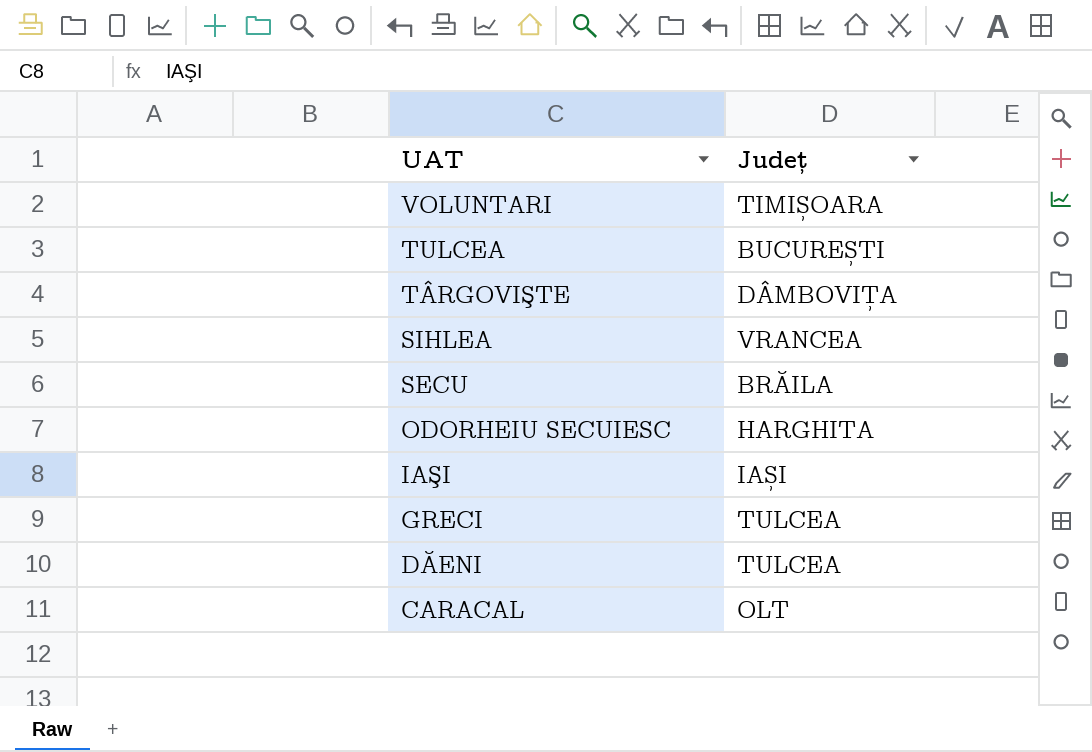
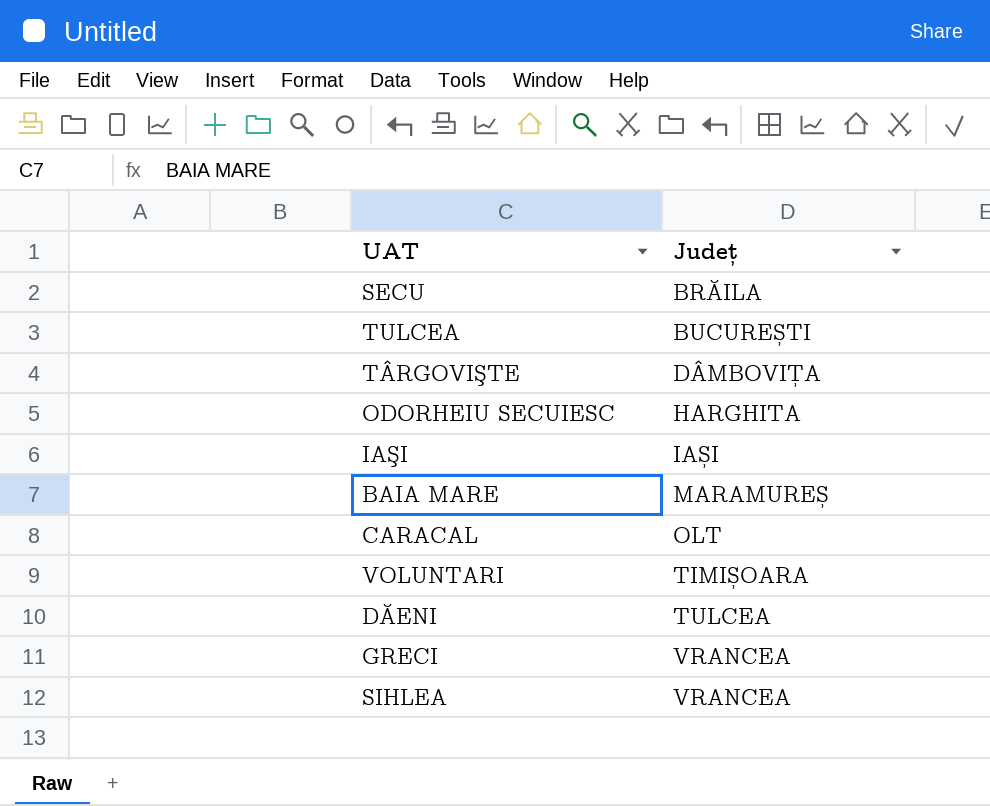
row order: UAT descending -> Județ ascending
row BAIA MARE: none -> MARAMUREȘ
GRECI | Județ: TULCEA -> VRANCEA

